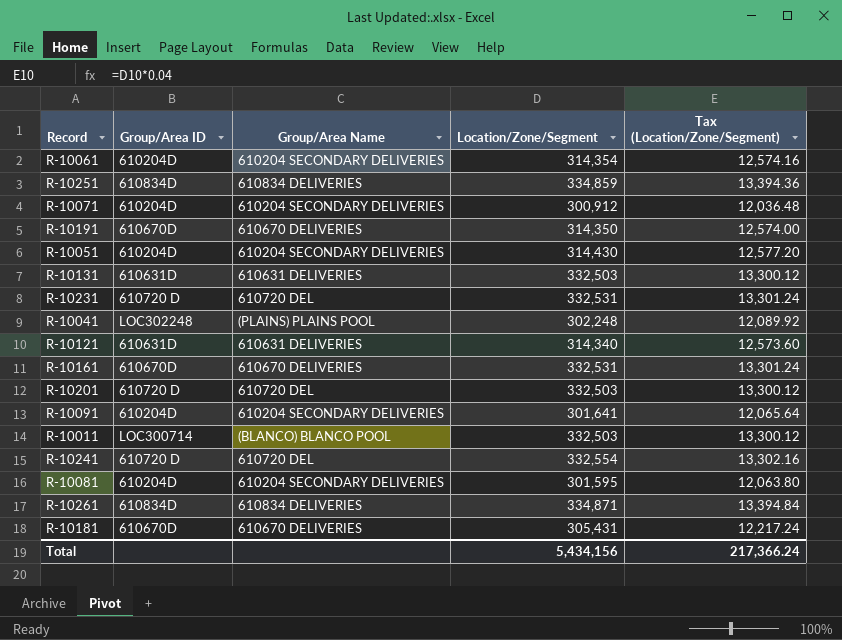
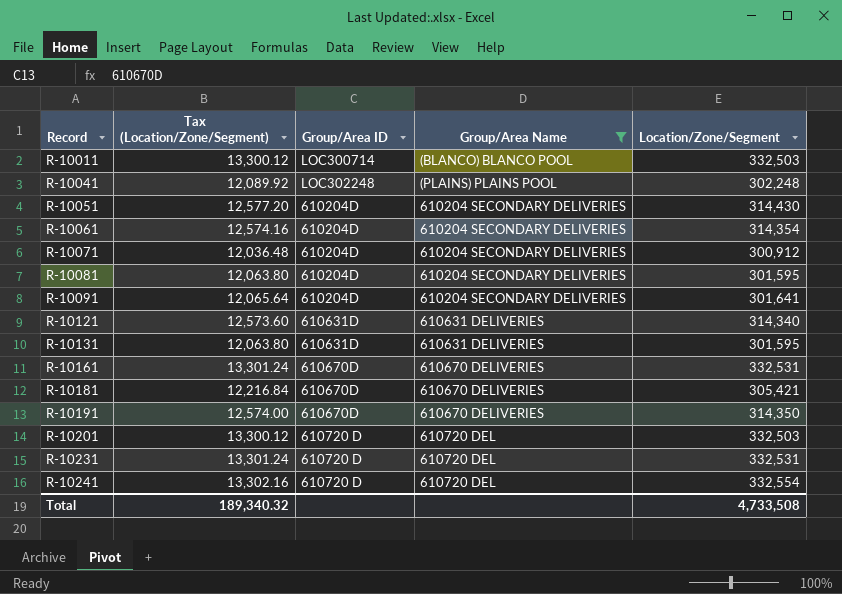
filter: none -> Group/Area Name != 610834 DELIVERIES
row order: none -> Record ascending
column Tax (Location/Zone/Segment) | position: 5 -> 2
R-10131 | Tax (Location/Zone/Segment): 13,300.12 -> 12,063.80
R-10131 | Location/Zone/Segment: 332,503 -> 301,595
R-10181 | Tax (Location/Zone/Segment): 12,217.24 -> 12,216.84
R-10181 | Location/Zone/Segment: 305,431 -> 305,421
Total | Tax (Location/Zone/Segment): 217,366.24 -> 189,340.32
Total | Location/Zone/Segment: 5,434,156 -> 4,733,508

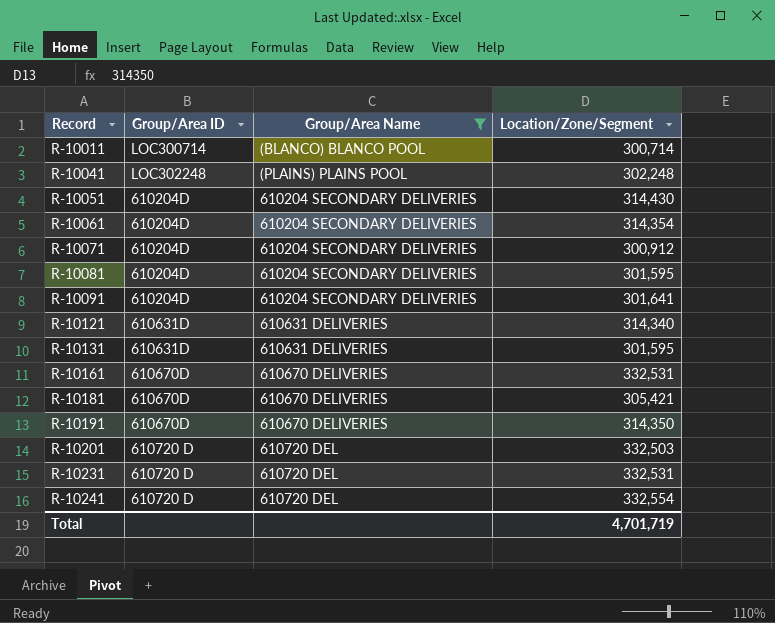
column Tax (Location/Zone/Segment) | formula: [Location/Zone/Segment] * 0.04 -> none
R-10011 | Location/Zone/Segment: 332,503 -> 300,714
Total | Location/Zone/Segment: 4,733,508 -> 4,701,719

